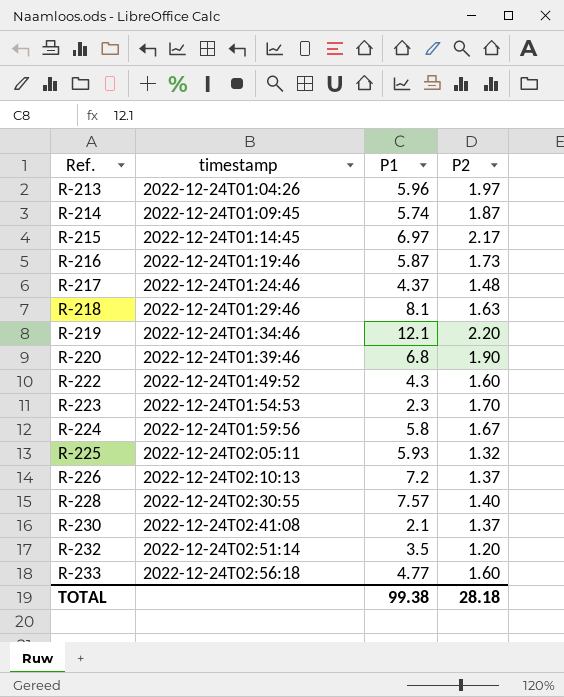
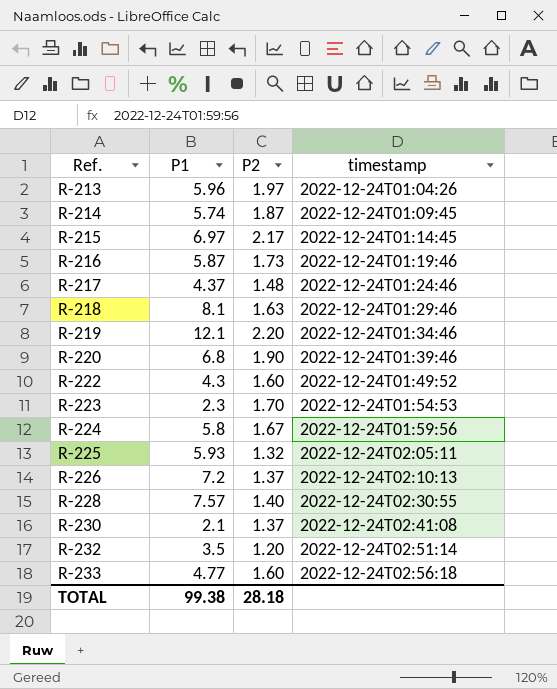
column timestamp | position: 2 -> 4

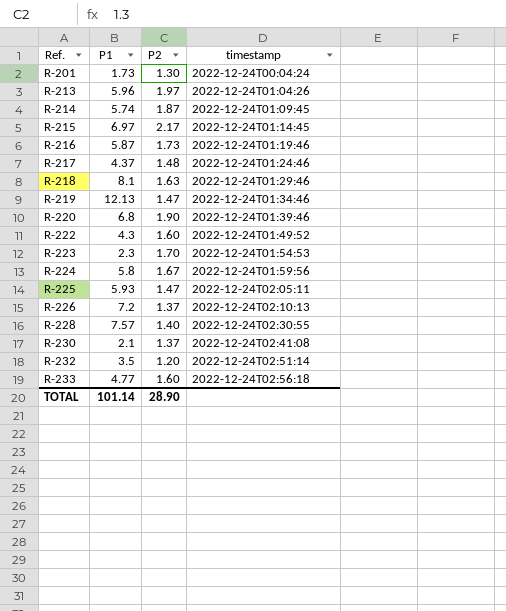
row R-201: none -> 1.73 | 1.30 | 2022-12-24T00:04:24
R-219 | P1: 12.1 -> 12.13
R-219 | P2: 2.20 -> 1.47
R-225 | P2: 1.32 -> 1.47
TOTAL | P1: 99.38 -> 101.14
TOTAL | P2: 28.18 -> 28.90

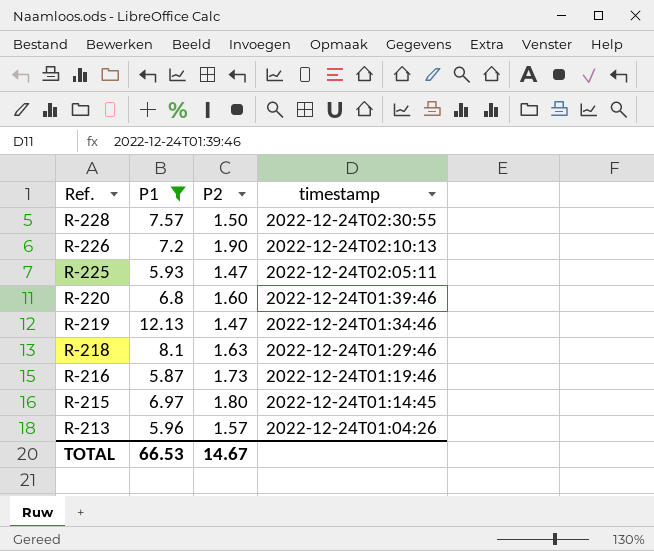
filter: none -> P1 >= 5.87
row order: Ref. ascending -> Ref. descending
R-228 | P2: 1.40 -> 1.50
R-226 | P2: 1.37 -> 1.90
R-220 | P2: 1.90 -> 1.60
R-215 | P2: 2.17 -> 1.80
R-213 | P2: 1.97 -> 1.57
TOTAL | P1: 101.14 -> 66.53
TOTAL | P2: 28.90 -> 14.67

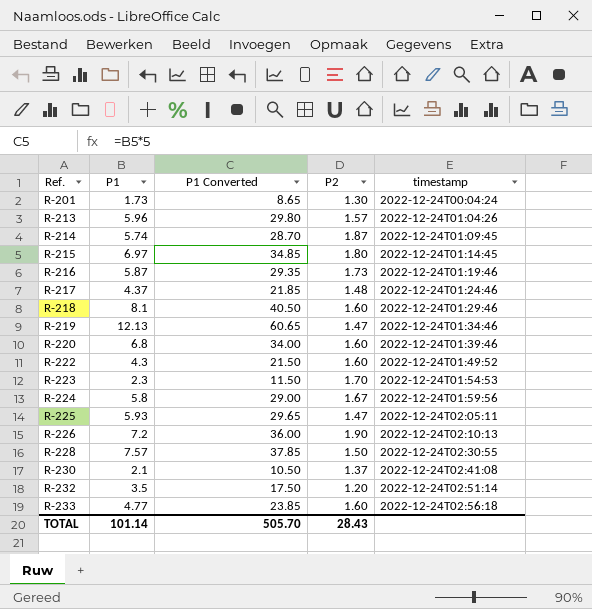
filter: P1 >= 5.87 -> none
row order: Ref. descending -> Ref. ascending
column P1 Converted | formula: none -> [P1] * 5
R-218 | P2: 1.63 -> 1.60
TOTAL | P1: 66.53 -> 101.14
TOTAL | P2: 14.67 -> 28.43

